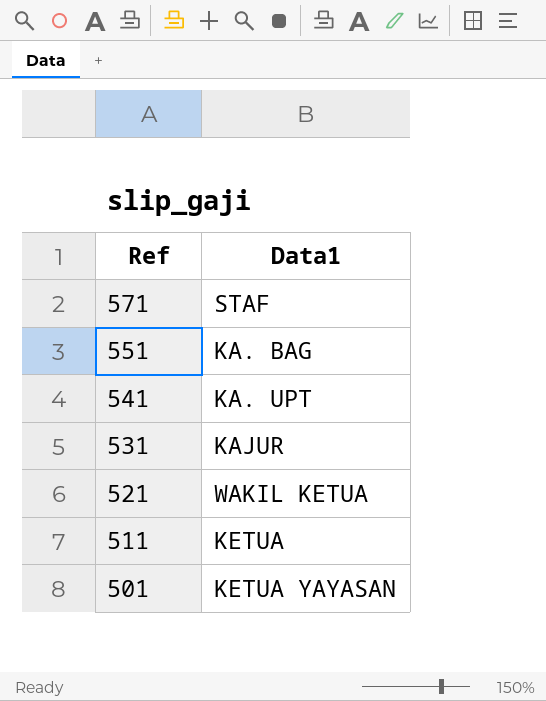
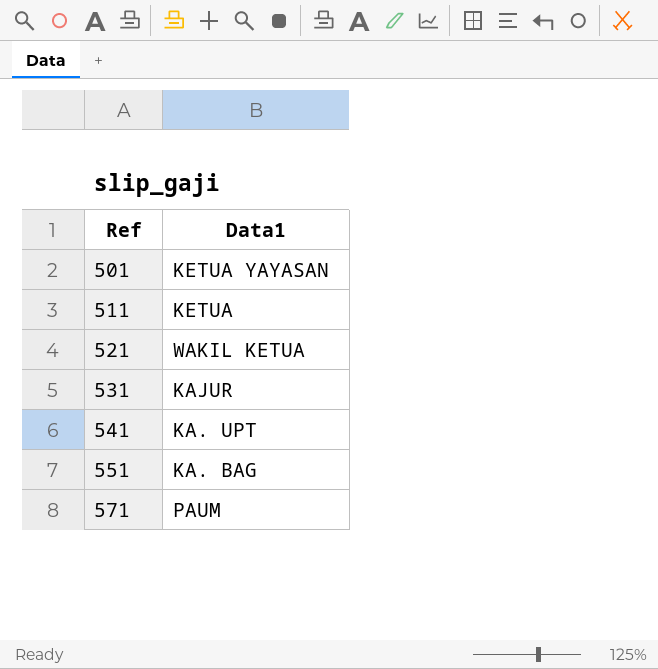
row order: Ref descending -> Ref ascending
571 | Data1: STAF -> PAUM

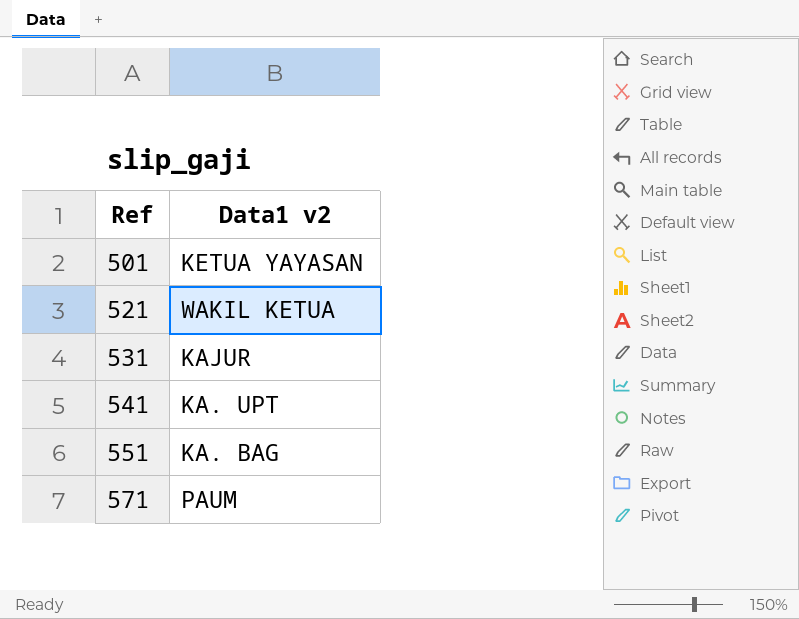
column name: Data1 -> Data1 v2
row 511: KETUA -> none

